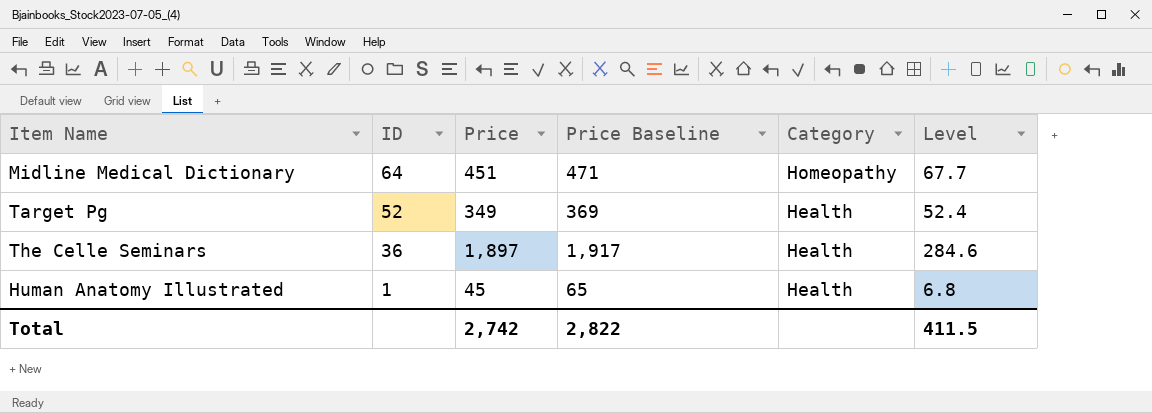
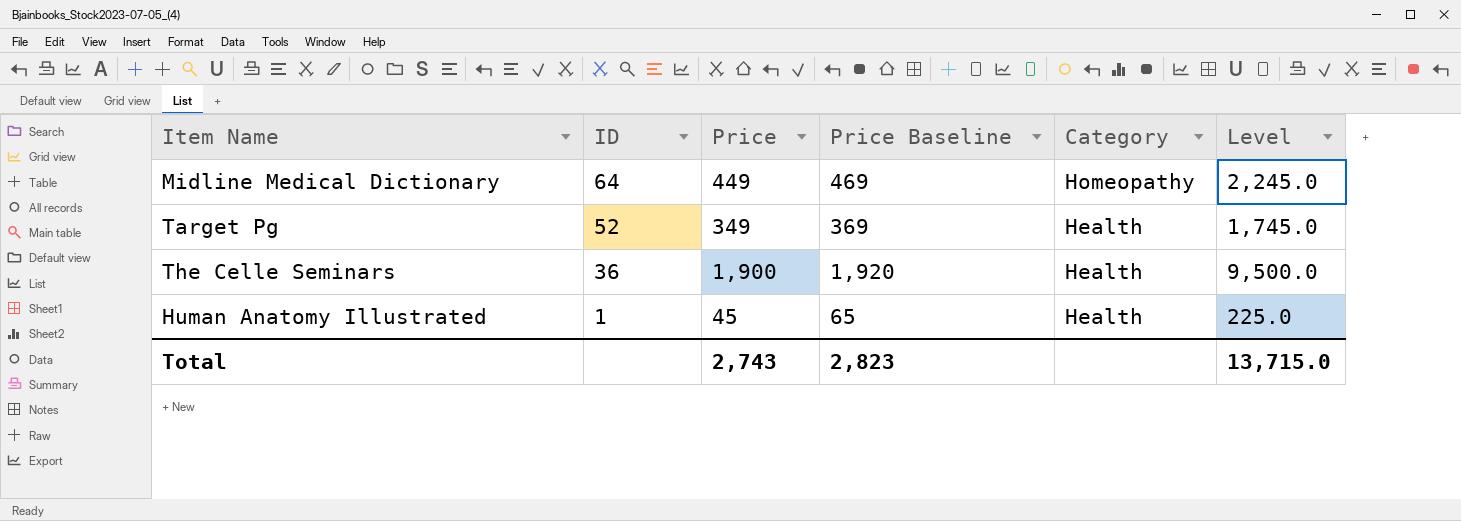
column Level | formula: [Price] * 0.15 -> [Price] * 5
Midline Medical Dictionary | Price: 451 -> 449
Midline Medical Dictionary | Price Baseline: 471 -> 469
The Celle Seminars | Price: 1,897 -> 1,900
The Celle Seminars | Price Baseline: 1,917 -> 1,920
Total | Price: 2,742 -> 2,743
Total | Price Baseline: 2,822 -> 2,823
Total | Level: 411.5 -> 13,715.0

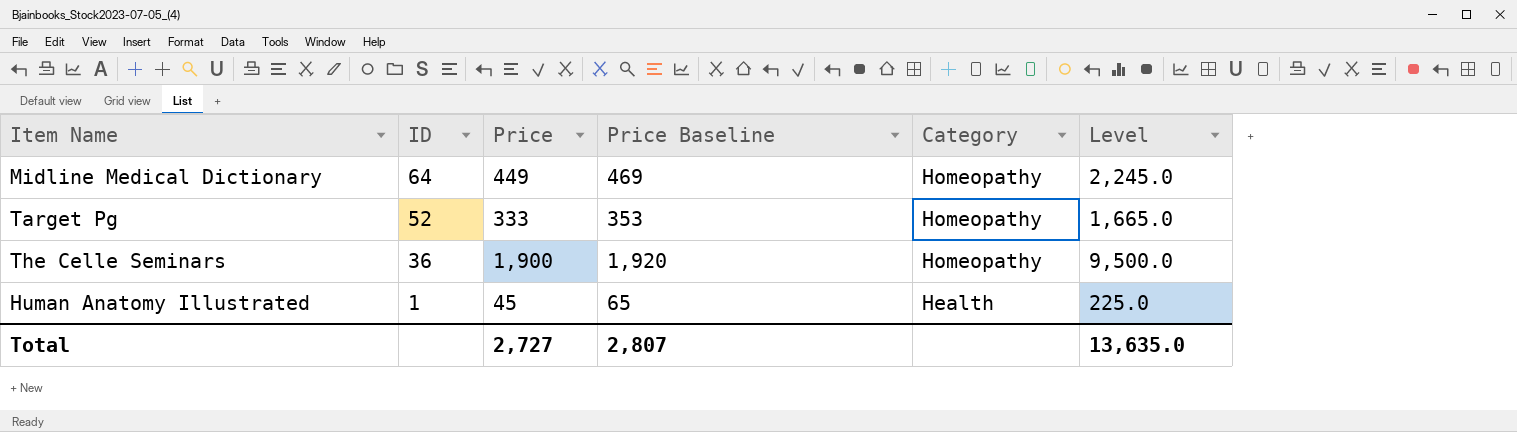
Target Pg | Price: 349 -> 333
Target Pg | Price Baseline: 369 -> 353
Target Pg | Category: Health -> Homeopathy
Target Pg | Level: 1,745.0 -> 1,665.0
The Celle Seminars | Category: Health -> Homeopathy
Total | Price: 2,743 -> 2,727
Total | Price Baseline: 2,823 -> 2,807
Total | Level: 13,715.0 -> 13,635.0

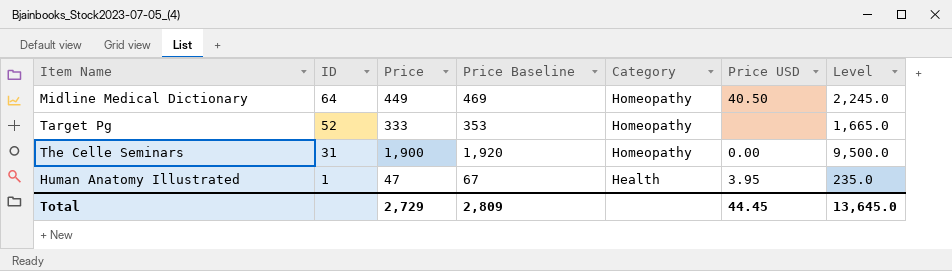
column Price USD | position: none -> 6
The Celle Seminars | ID: 36 -> 31
Human Anatomy Illustrated | Price: 45 -> 47
Human Anatomy Illustrated | Price Baseline: 65 -> 67
Human Anatomy Illustrated | Level: 225.0 -> 235.0
Total | Price: 2,727 -> 2,729
Total | Price Baseline: 2,807 -> 2,809
Total | Level: 13,635.0 -> 13,645.0

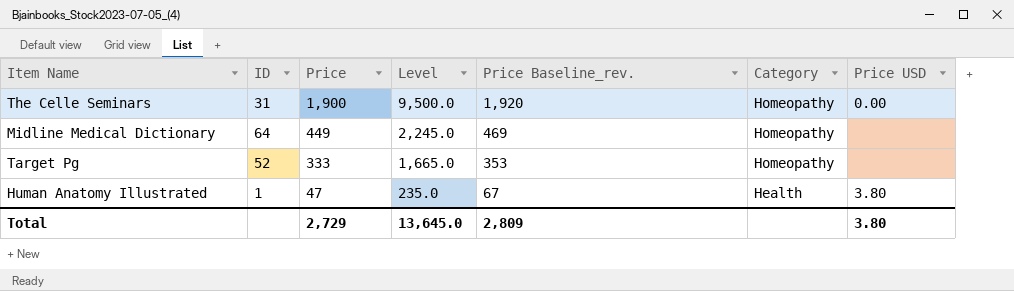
row order: ID descending -> Price descending
column Level | position: 7 -> 4
column name: Price Baseline -> Price Baseline_rev.
Midline Medical Dictionary | Price USD: 40.50 -> none
Human Anatomy Illustrated | Price USD: 3.95 -> 3.80
Total | Price USD: 44.45 -> 3.80

